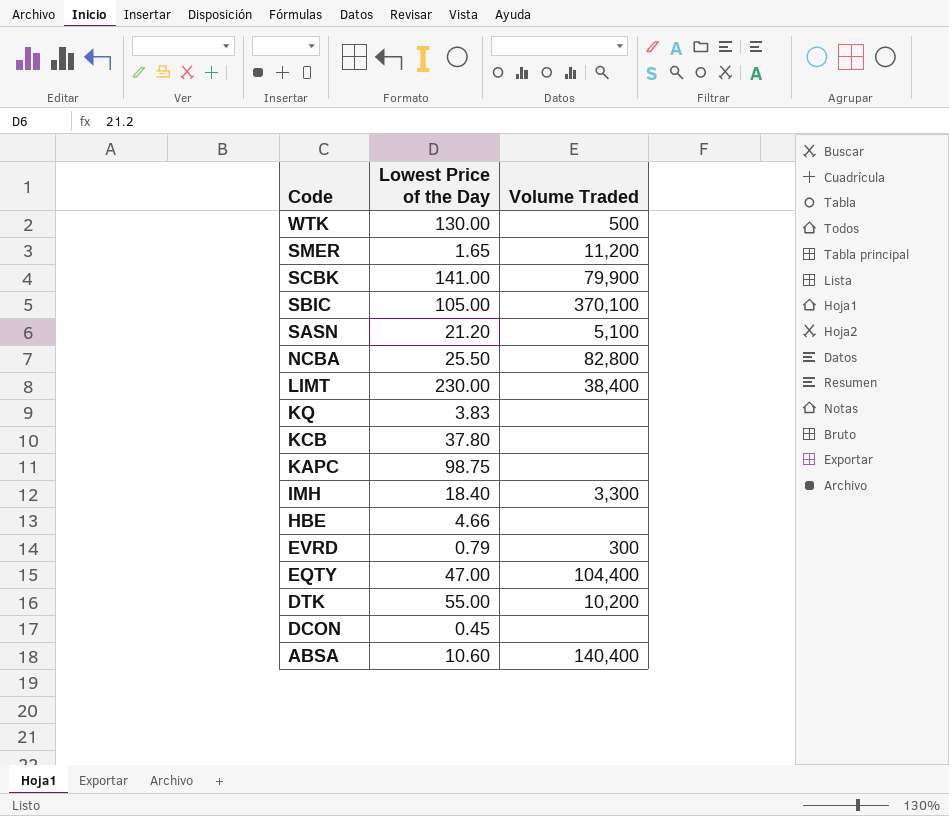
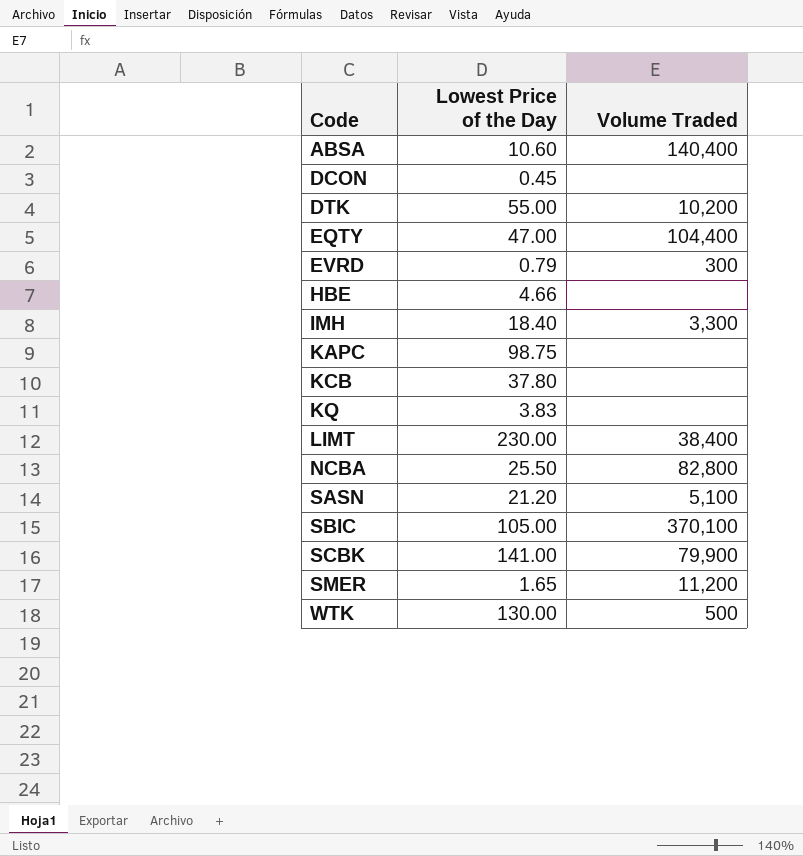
row order: Code descending -> Code ascending

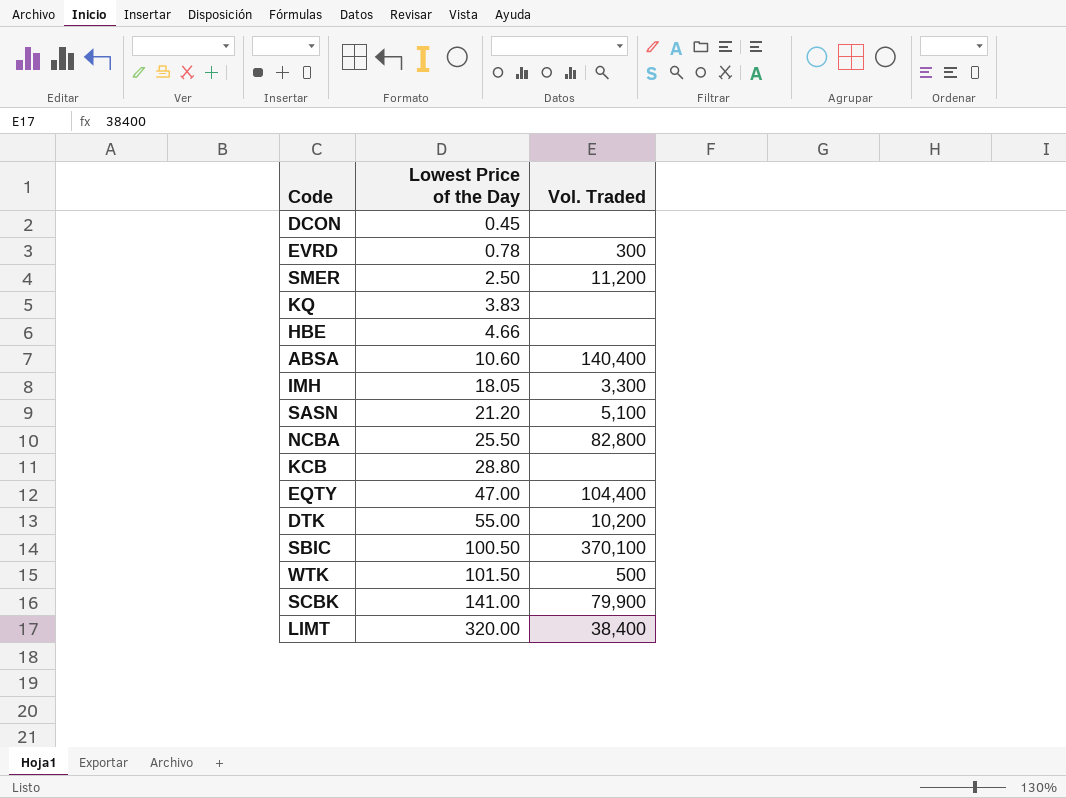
row order: Code ascending -> Lowest Price of the Day ascending
column name: Volume Traded -> Vol. Traded
row KAPC: 98.75 | none -> none
EVRD | Lowest Price of the Day: 0.79 -> 0.78
SMER | Lowest Price of the Day: 1.65 -> 2.50
IMH | Lowest Price of the Day: 18.40 -> 18.05
KCB | Lowest Price of the Day: 37.80 -> 28.80
SBIC | Lowest Price of the Day: 105.00 -> 100.50
WTK | Lowest Price of the Day: 130.00 -> 101.50
LIMT | Lowest Price of the Day: 230.00 -> 320.00

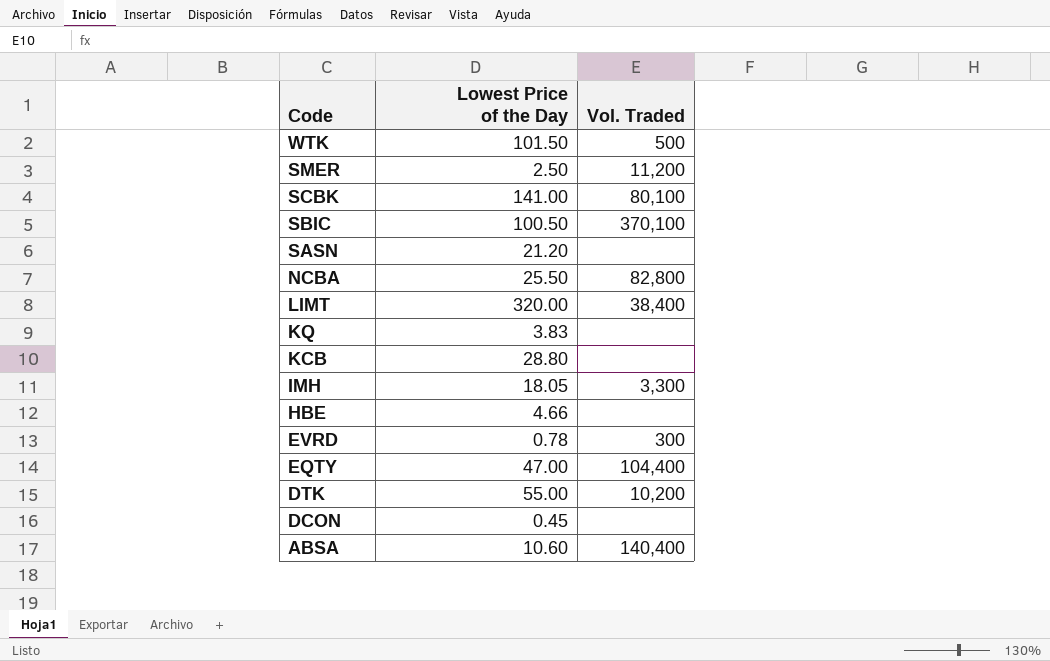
row order: Lowest Price of the Day ascending -> Code descending
SCBK | Vol. Traded: 79,900 -> 80,100
SASN | Vol. Traded: 5,100 -> none

